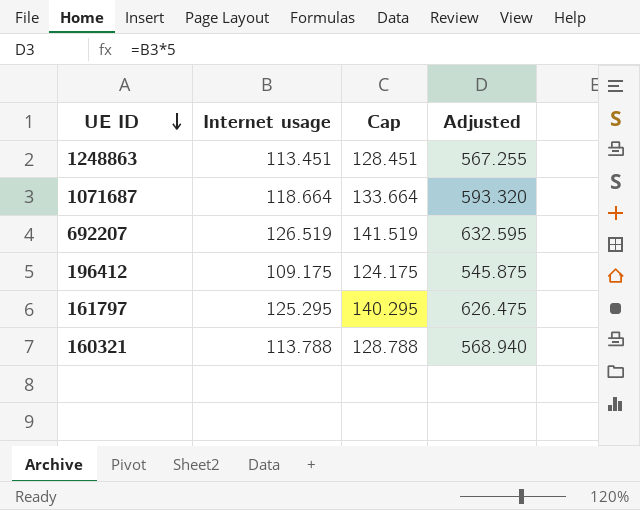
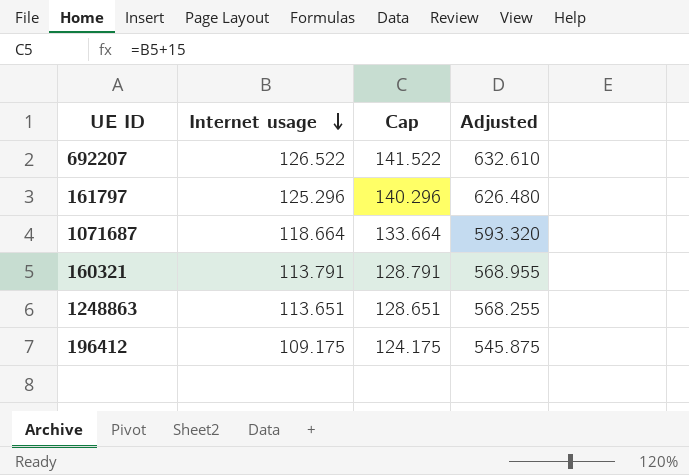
row order: UE ID descending -> Internet usage descending
692207 | Internet usage: 126.519 -> 126.522
692207 | Cap: 141.519 -> 141.522
692207 | Adjusted: 632.595 -> 632.610
161797 | Internet usage: 125.295 -> 125.296
161797 | Cap: 140.295 -> 140.296
161797 | Adjusted: 626.475 -> 626.480
160321 | Internet usage: 113.788 -> 113.791
160321 | Cap: 128.788 -> 128.791
160321 | Adjusted: 568.940 -> 568.955
1248863 | Internet usage: 113.451 -> 113.651
1248863 | Cap: 128.451 -> 128.651
1248863 | Adjusted: 567.255 -> 568.255

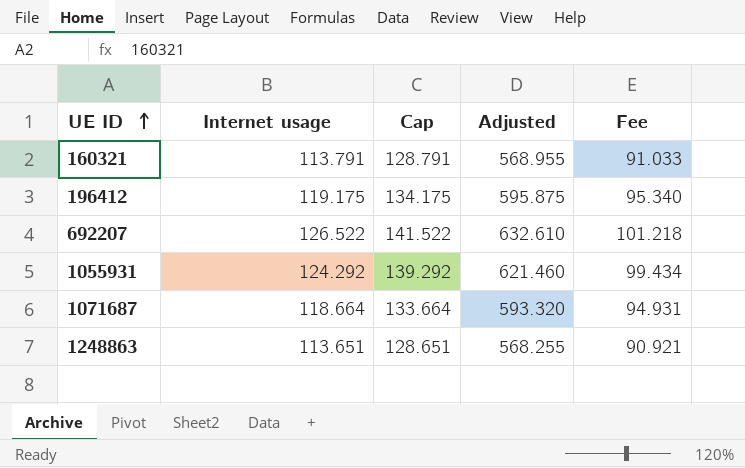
row order: Internet usage descending -> UE ID ascending
column Fee | formula: none -> [Internet usage] * 0.8
row 161797: 125.296 | 140.296 | 626.480 -> none
196412 | Internet usage: 109.175 -> 119.175
196412 | Cap: 124.175 -> 134.175
196412 | Adjusted: 545.875 -> 595.875
row 1055931: none -> 124.292 | 139.292 | 621.460 | 99.434

